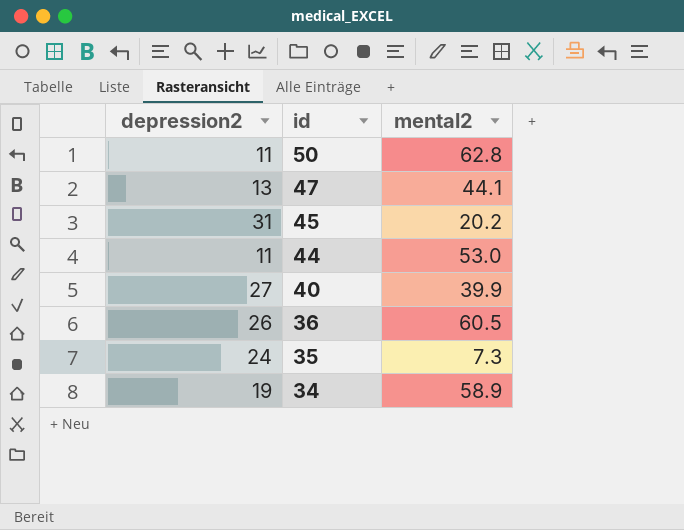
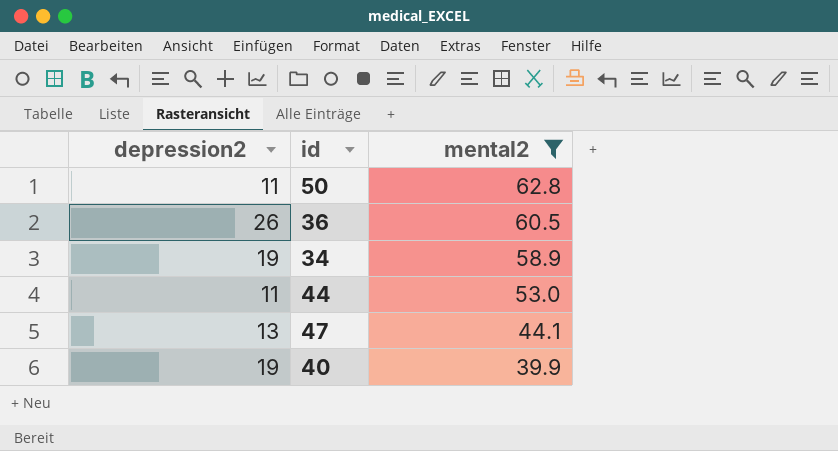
filter: none -> mental2 >= 39.9
row order: id descending -> mental2 descending
40 | depression2: 27 -> 19

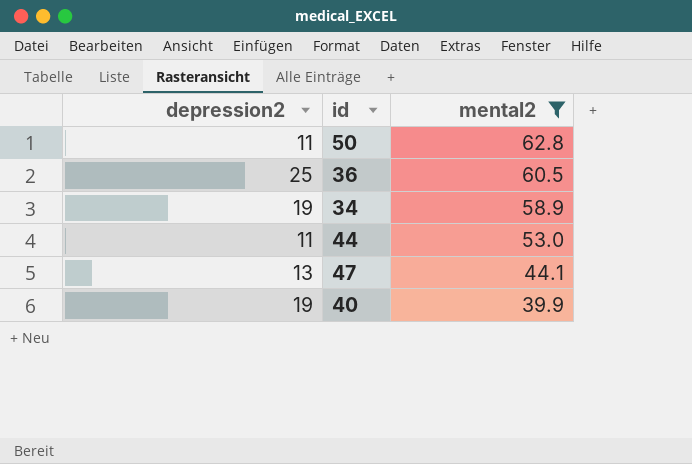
36 | depression2: 26 -> 25

